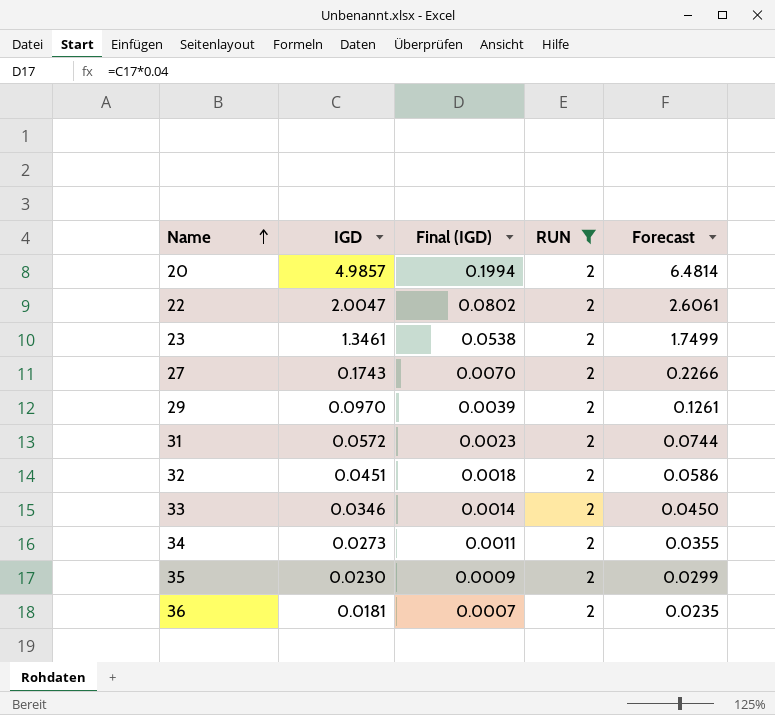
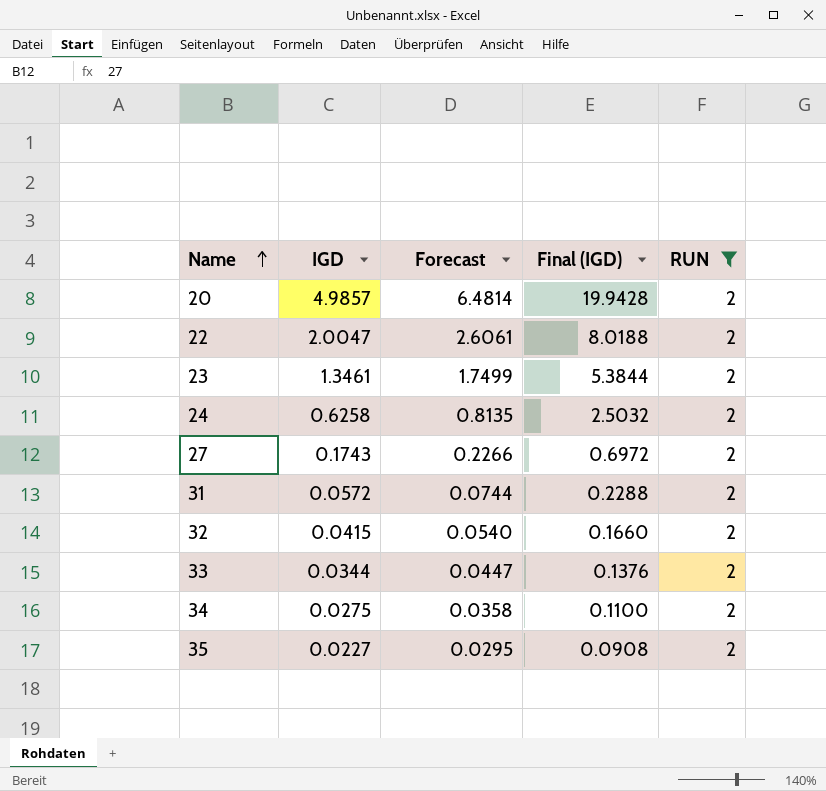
column Forecast | position: 5 -> 3
column Final (IGD) | formula: [IGD] * 0.04 -> [IGD] * 4
row 29: 0.0970 | 0.0039 | 2 | 0.1261 -> none
row 36: 0.0181 | 0.0007 | 2 | 0.0235 -> none
row 24: none -> 0.6258 | 0.8135 | 2.5032 | 2
32 | IGD: 0.0451 -> 0.0415
32 | Forecast: 0.0586 -> 0.0540
33 | IGD: 0.0346 -> 0.0344
33 | Forecast: 0.0450 -> 0.0447
34 | IGD: 0.0273 -> 0.0275
34 | Forecast: 0.0355 -> 0.0358
35 | IGD: 0.0230 -> 0.0227
35 | Forecast: 0.0299 -> 0.0295

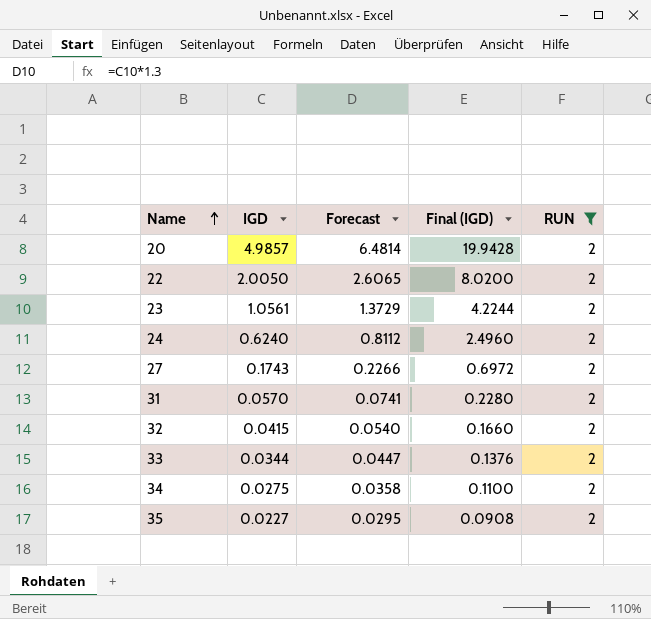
22 | IGD: 2.0047 -> 2.0050
22 | Forecast: 2.6061 -> 2.6065
22 | Final (IGD): 8.0188 -> 8.0200
23 | IGD: 1.3461 -> 1.0561
23 | Forecast: 1.7499 -> 1.3729
23 | Final (IGD): 5.3844 -> 4.2244
24 | IGD: 0.6258 -> 0.6240
24 | Forecast: 0.8135 -> 0.8112
24 | Final (IGD): 2.5032 -> 2.4960
31 | IGD: 0.0572 -> 0.0570
31 | Forecast: 0.0744 -> 0.0741
31 | Final (IGD): 0.2288 -> 0.2280

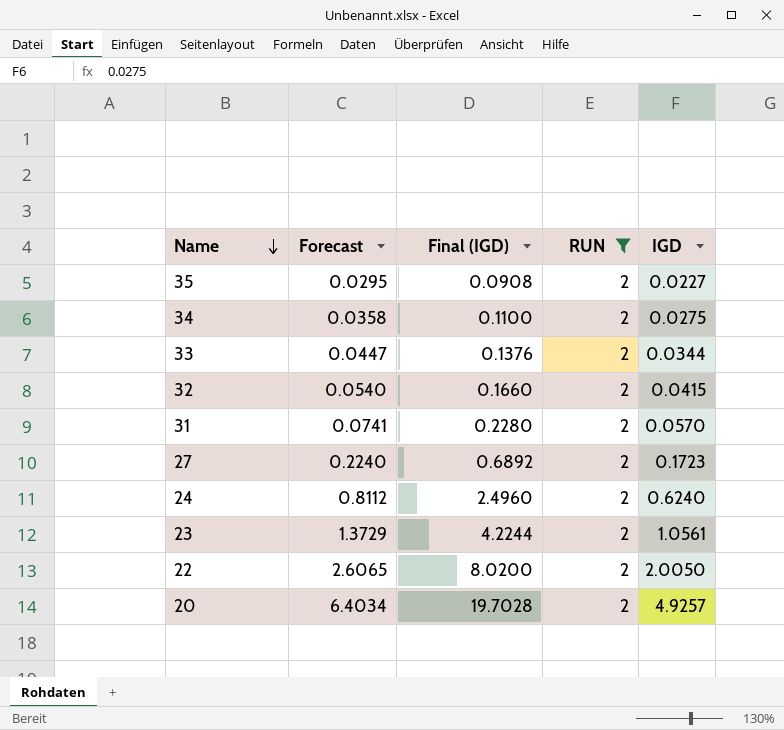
row order: Name ascending -> Name descending
column IGD | position: 2 -> 5
27 | Forecast: 0.2266 -> 0.2240
27 | Final (IGD): 0.6972 -> 0.6892
27 | IGD: 0.1743 -> 0.1723
20 | Forecast: 6.4814 -> 6.4034
20 | Final (IGD): 19.9428 -> 19.7028
20 | IGD: 4.9857 -> 4.9257

